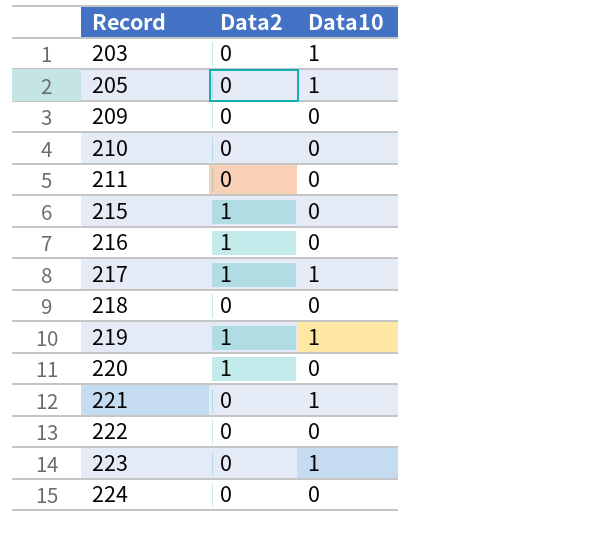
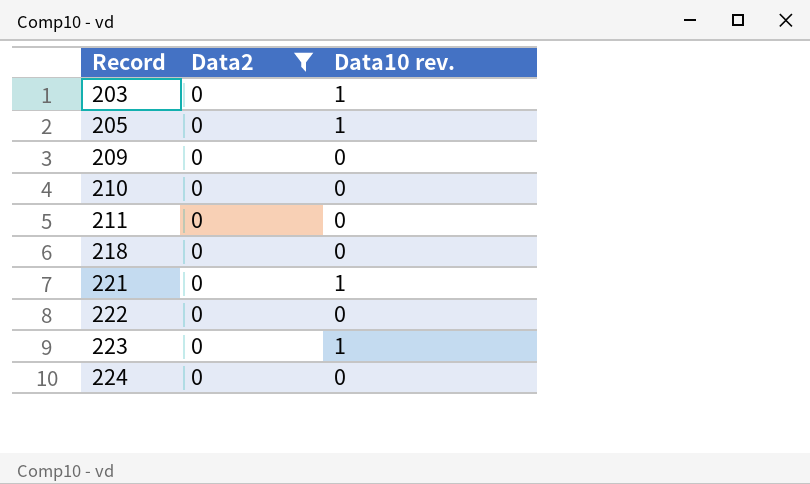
filter: none -> Data2 = 0
column name: Data10 -> Data10 rev.

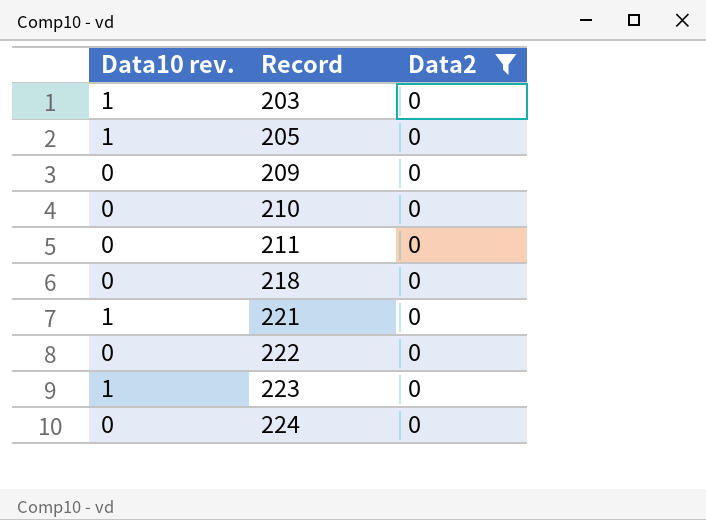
column Data10 rev. | position: 3 -> 1

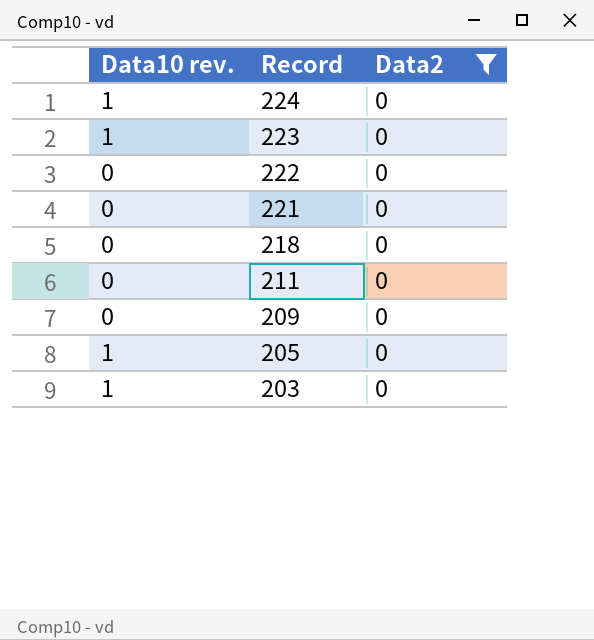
row order: Record ascending -> Record descending
row 210: 0 | 0 -> none
224 | Data10 rev.: 0 -> 1
221 | Data10 rev.: 1 -> 0

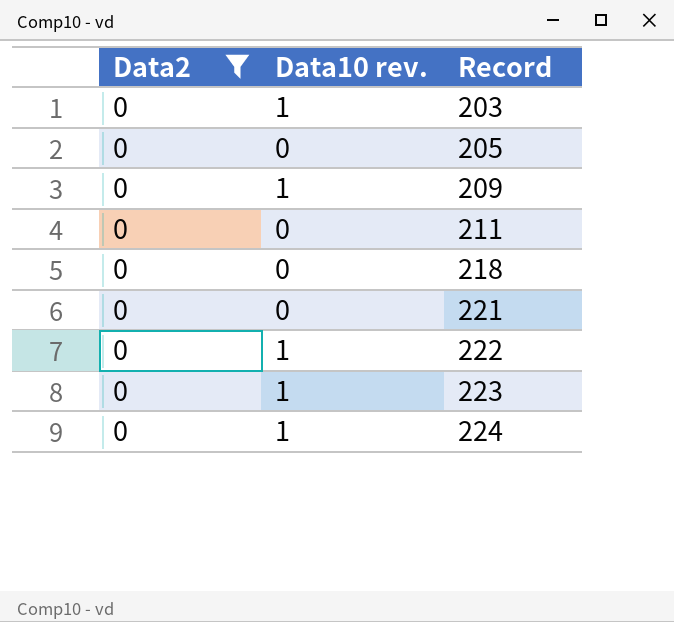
row order: Record descending -> Record ascending
column Data2 | position: 3 -> 1
205 | Data10 rev.: 1 -> 0
209 | Data10 rev.: 0 -> 1
222 | Data10 rev.: 0 -> 1

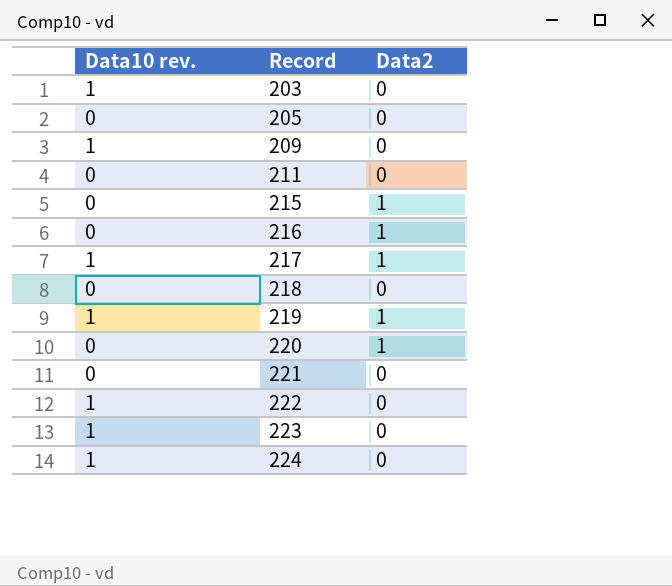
filter: Data2 = 0 -> none
column Data2 | position: 1 -> 3

